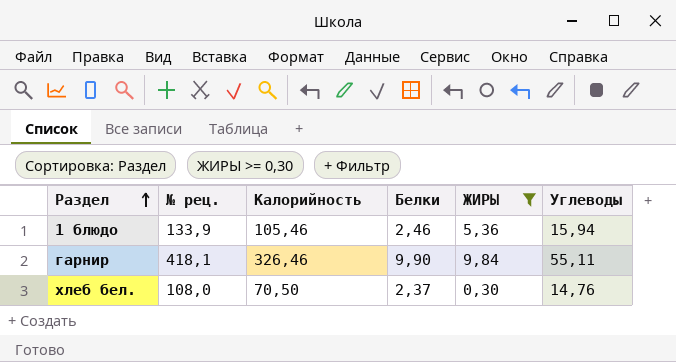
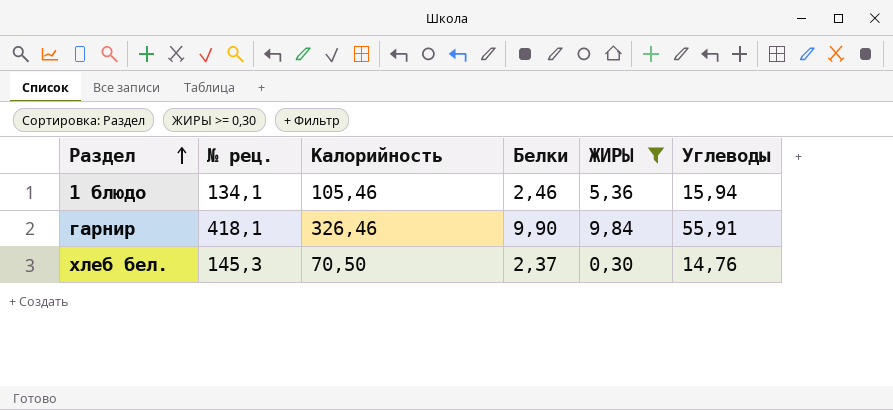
1 блюдо | № рец.: 133,9 -> 134,1
гарнир | Углеводы: 55,11 -> 55,91
хлеб бел. | № рец.: 108,0 -> 145,3

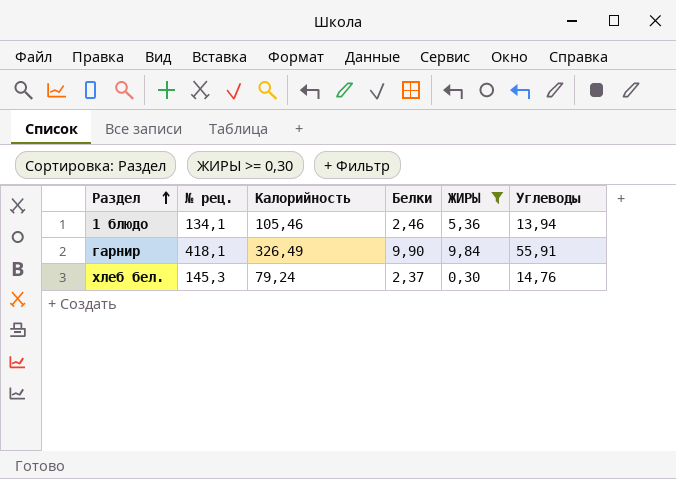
1 блюдо | Углеводы: 15,94 -> 13,94
гарнир | Калорийность: 326,46 -> 326,49
хлеб бел. | Калорийность: 70,50 -> 79,24

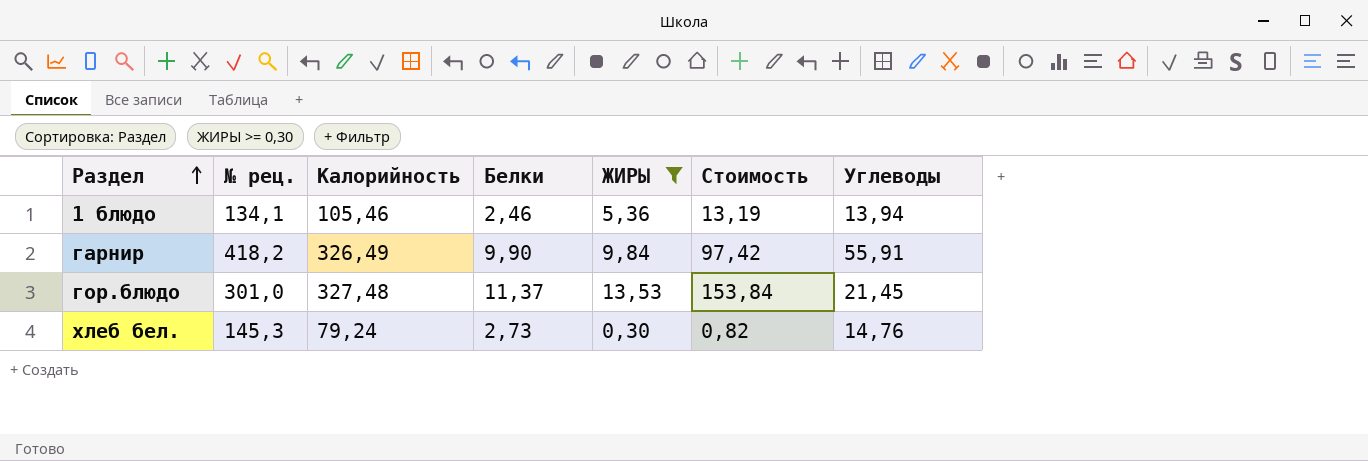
column Стоимость | formula: none -> [Белки] * [ЖИРЫ]
гарнир | № рец.: 418,1 -> 418,2
row гор.блюдо: none -> 301,0 | 327,48 | 11,37 | 13,53 | 153,84 | 21,45
хлеб бел. | Белки: 2,37 -> 2,73

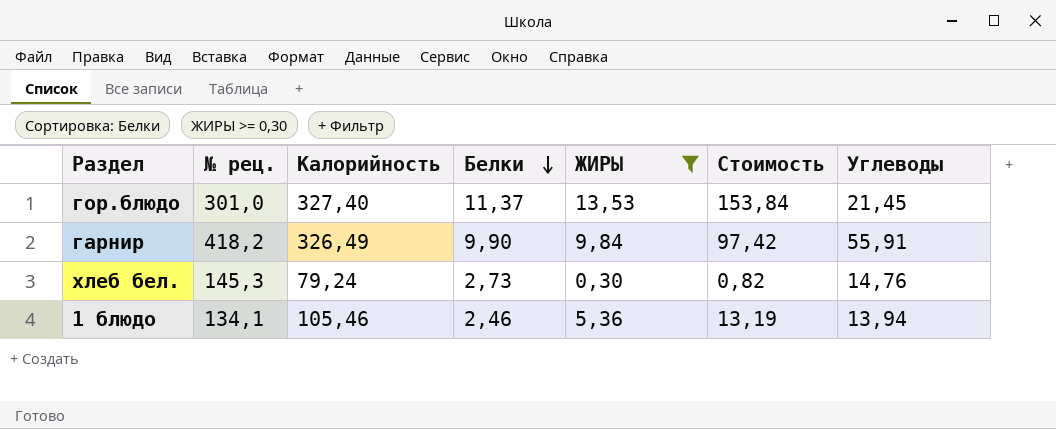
row order: Раздел ascending -> Белки descending
гор.блюдо | Калорийность: 327,48 -> 327,40

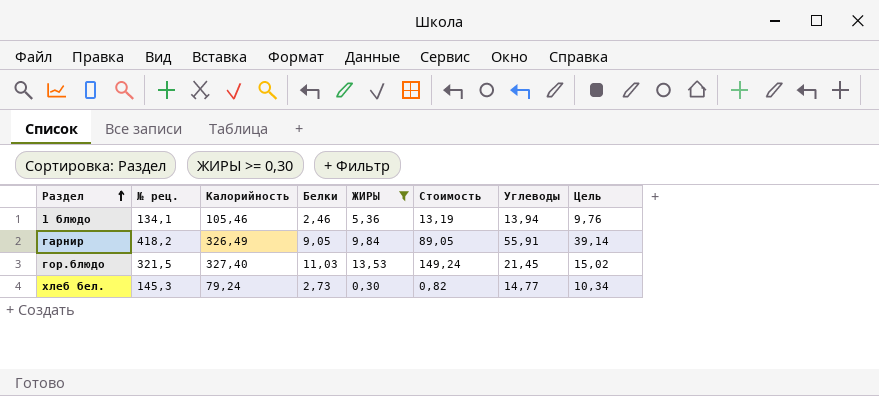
row order: Белки descending -> Раздел ascending
column Цель | formula: none -> [Углеводы] * 0,7
гарнир | Белки: 9,90 -> 9,05
гарнир | Стоимость: 97,42 -> 89,05
гор.блюдо | № рец.: 301,0 -> 321,5
гор.блюдо | Белки: 11,37 -> 11,03
гор.блюдо | Стоимость: 153,84 -> 149,24
хлеб бел. | Углеводы: 14,76 -> 14,77

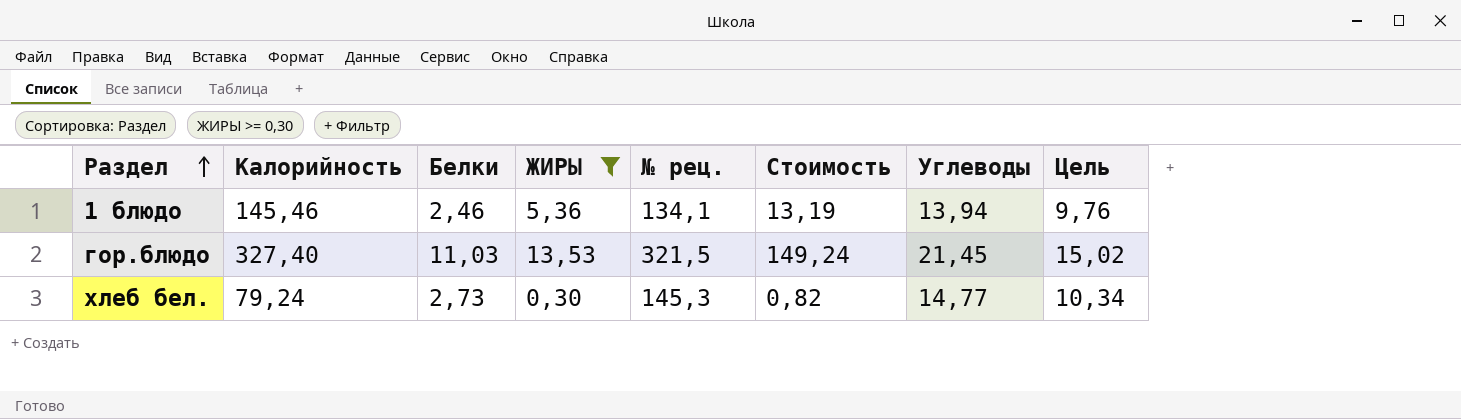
column № рец. | position: 2 -> 5
row гарнир: 418,2 | 326,49 | 9,05 | 9,84 | 89,05 | 55,91 | 39,14 -> none
1 блюдо | Калорийность: 105,46 -> 145,46

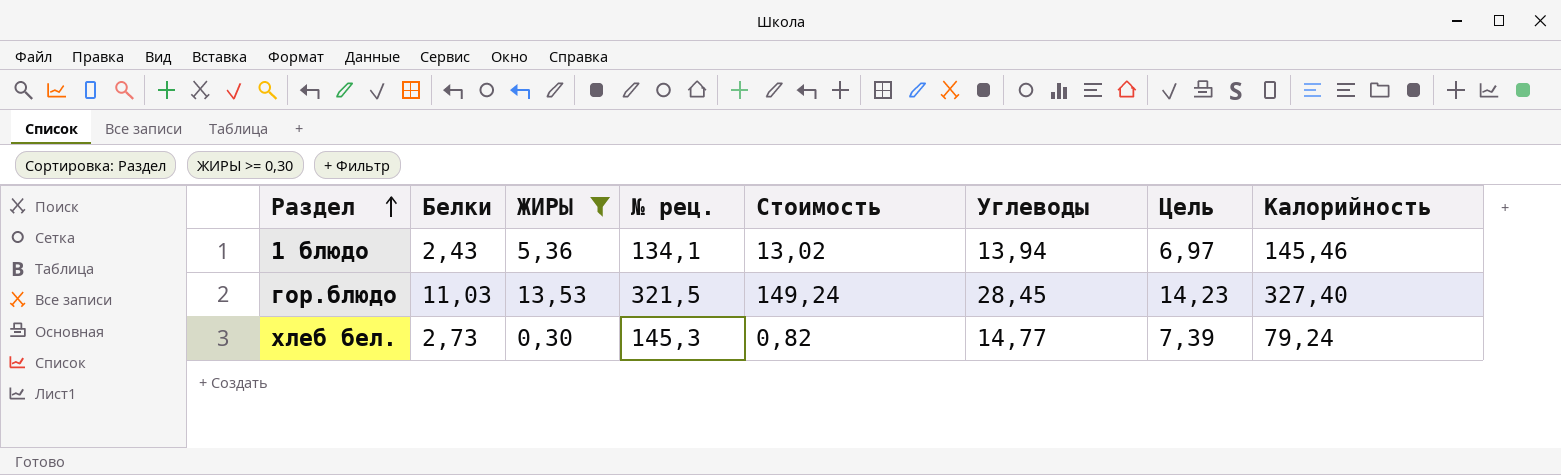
column Цель | formula: [Углеводы] * 0,7 -> [Углеводы] * 0,5
column Калорийность | position: 2 -> 8
1 блюдо | Белки: 2,46 -> 2,43
1 блюдо | Стоимость: 13,19 -> 13,02
гор.блюдо | Углеводы: 21,45 -> 28,45

